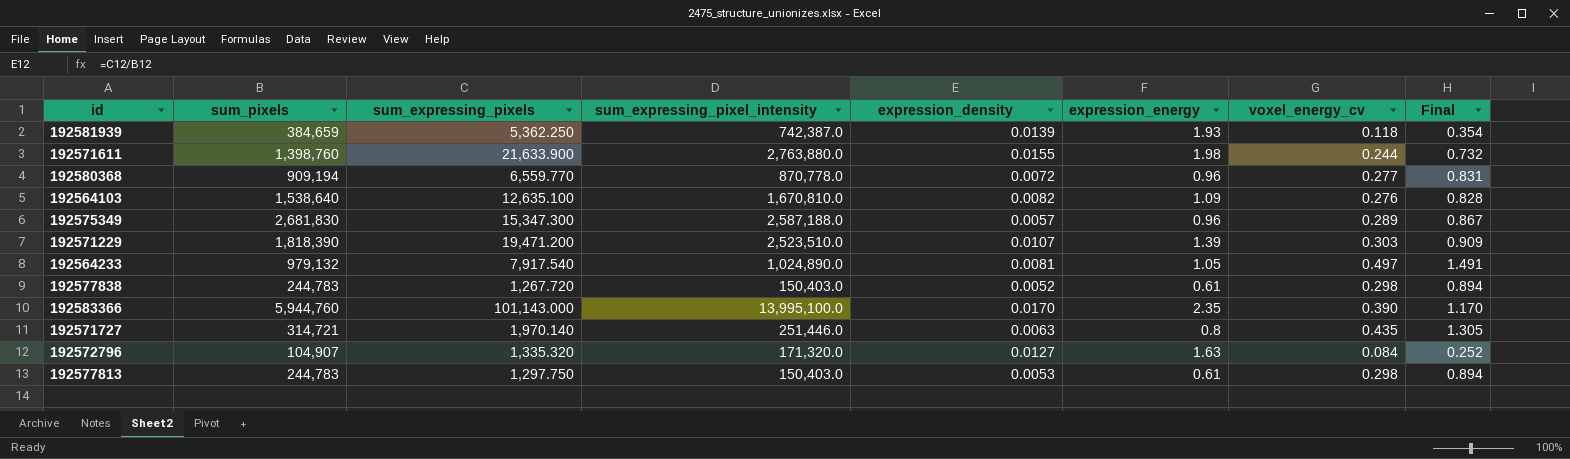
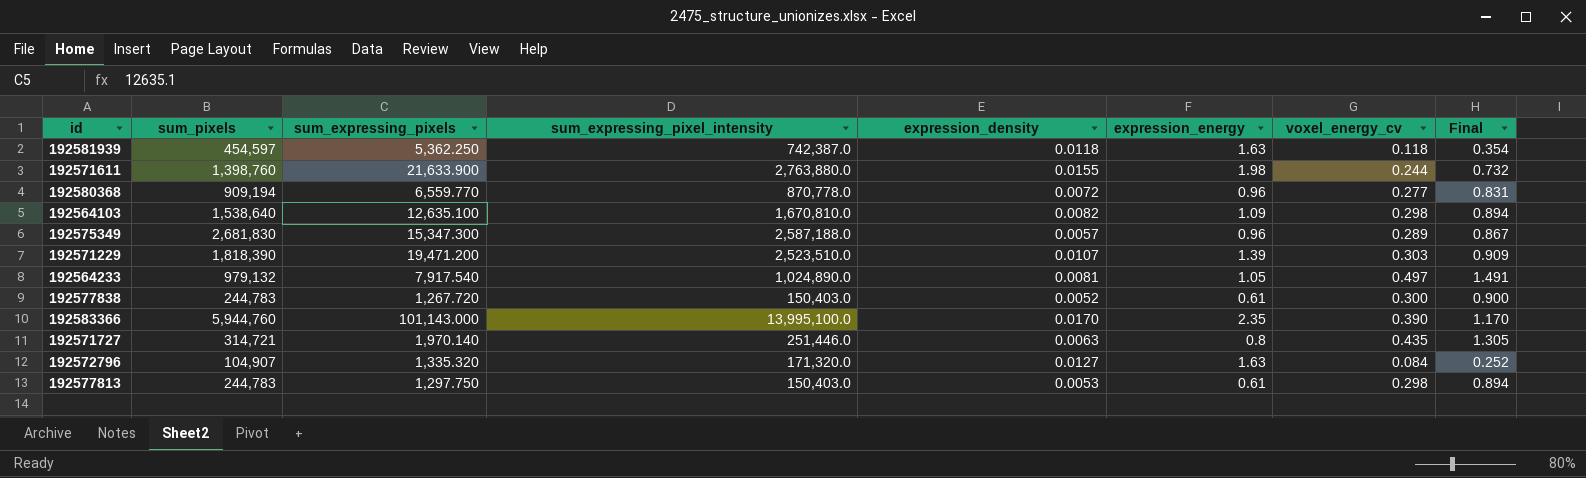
192581939 | sum_pixels: 384,659 -> 454,597
192581939 | expression_density: 0.0139 -> 0.0118
192581939 | expression_energy: 1.93 -> 1.63
192564103 | voxel_energy_cv: 0.276 -> 0.298
192564103 | Final: 0.828 -> 0.894
192577838 | voxel_energy_cv: 0.298 -> 0.300
192577838 | Final: 0.894 -> 0.900

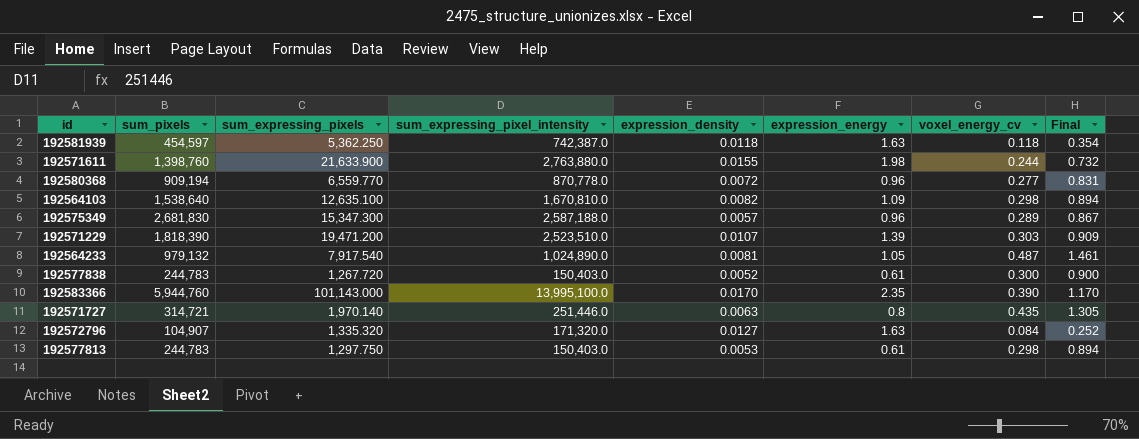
192564233 | voxel_energy_cv: 0.497 -> 0.487
192564233 | Final: 1.491 -> 1.461

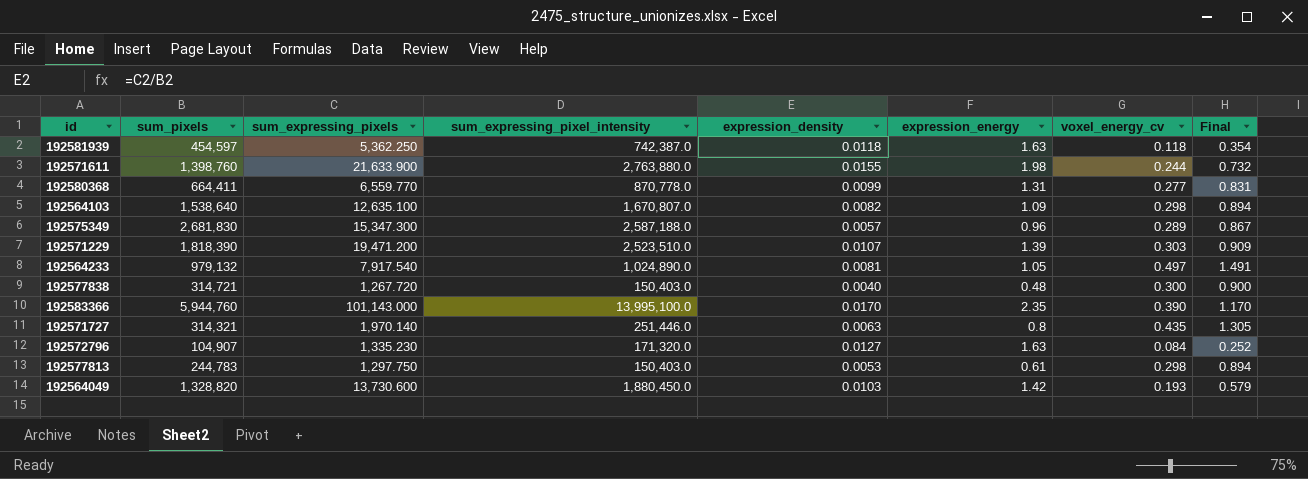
192580368 | sum_pixels: 909,194 -> 664,411
192580368 | expression_density: 0.0072 -> 0.0099
192580368 | expression_energy: 0.96 -> 1.31
192564103 | sum_expressing_pixel_intensity: 1,670,810.0 -> 1,670,807.0
192564233 | voxel_energy_cv: 0.487 -> 0.497
192564233 | Final: 1.461 -> 1.491
192577838 | sum_pixels: 244,783 -> 314,721
192577838 | expression_density: 0.0052 -> 0.0040
192577838 | expression_energy: 0.61 -> 0.48
192571727 | sum_pixels: 314,721 -> 314,321
192572796 | sum_expressing_pixels: 1,335.320 -> 1,335.230
row 192564049: none -> 1,328,820 | 13,730.600 | 1,880,450.0 | 0.0103 | 1.42 | 0.193 | 0.579

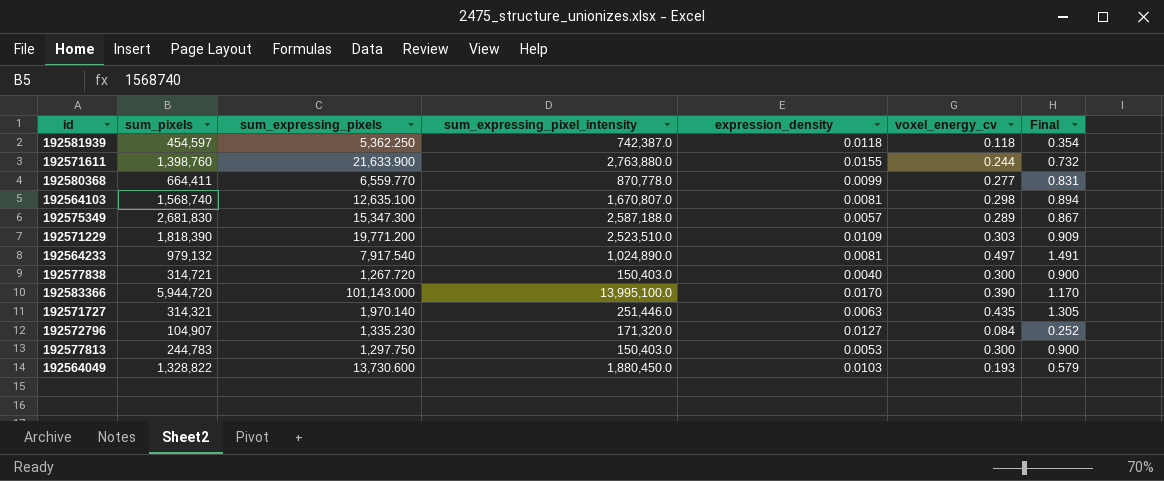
column expression_energy | formula: [sum_expressing_pixel_intensity] / [sum_pixels] -> none
192564103 | sum_pixels: 1,538,640 -> 1,568,740
192564103 | expression_density: 0.0082 -> 0.0081
192571229 | sum_expressing_pixels: 19,471.200 -> 19,771.200
192571229 | expression_density: 0.0107 -> 0.0109
192583366 | sum_pixels: 5,944,760 -> 5,944,720
192577813 | voxel_energy_cv: 0.298 -> 0.300
192577813 | Final: 0.894 -> 0.900
192564049 | sum_pixels: 1,328,820 -> 1,328,822

